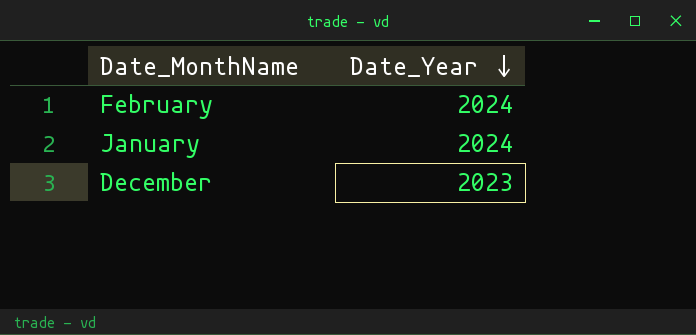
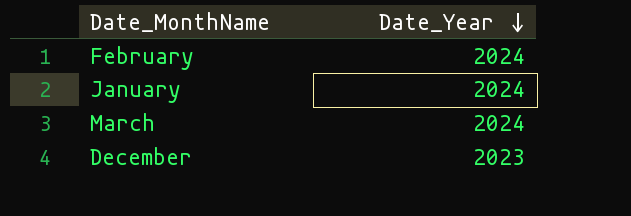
row March: none -> 2024

